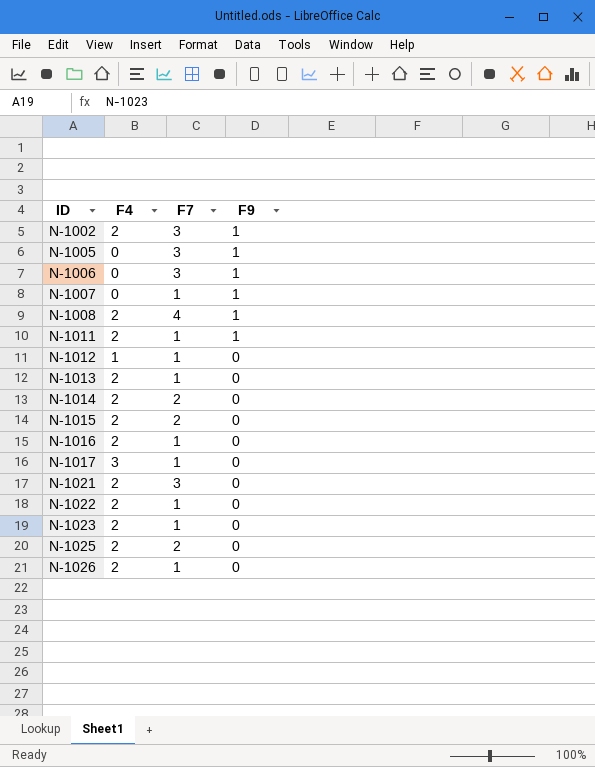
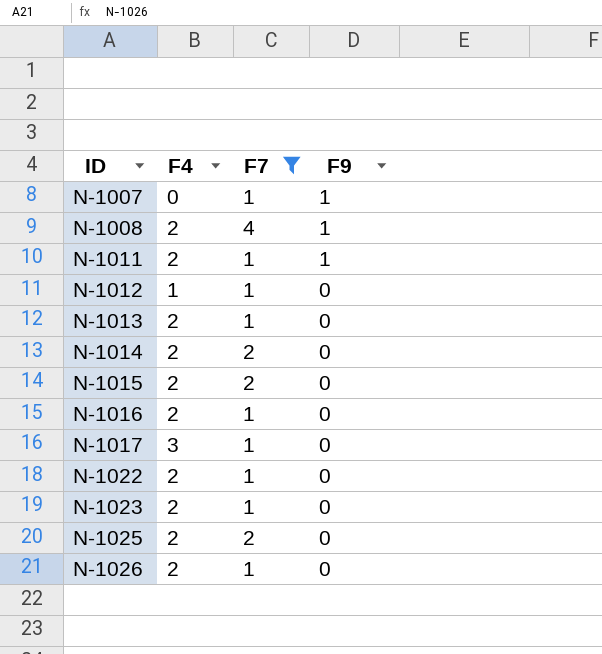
filter: none -> F7 != 3

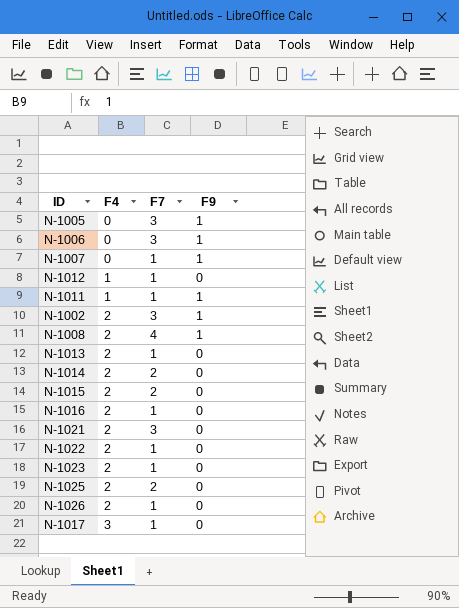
filter: F7 != 3 -> none
row order: ID ascending -> F4 ascending
N-1011 | F4: 2 -> 1

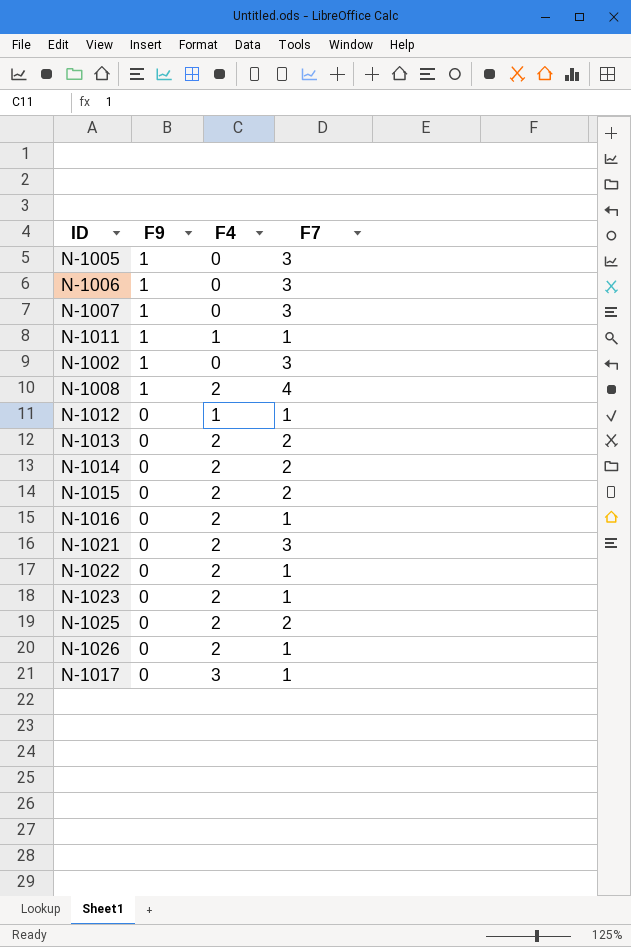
row order: F4 ascending -> F9 descending
column F9 | position: 4 -> 2
N-1007 | F7: 1 -> 3
N-1002 | F4: 2 -> 0
N-1013 | F7: 1 -> 2

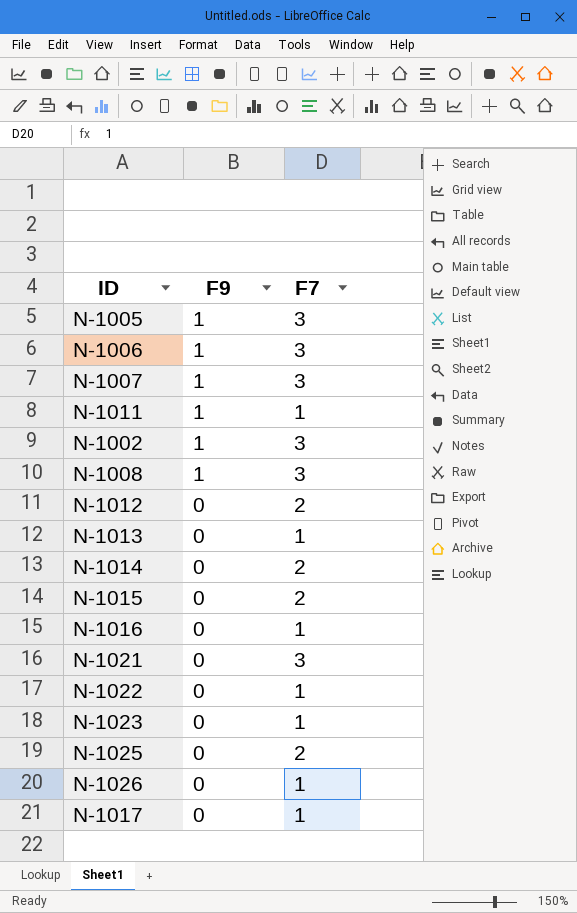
column F4 | position: 3 -> none
N-1008 | F7: 4 -> 3
N-1012 | F7: 1 -> 2
N-1013 | F7: 2 -> 1

